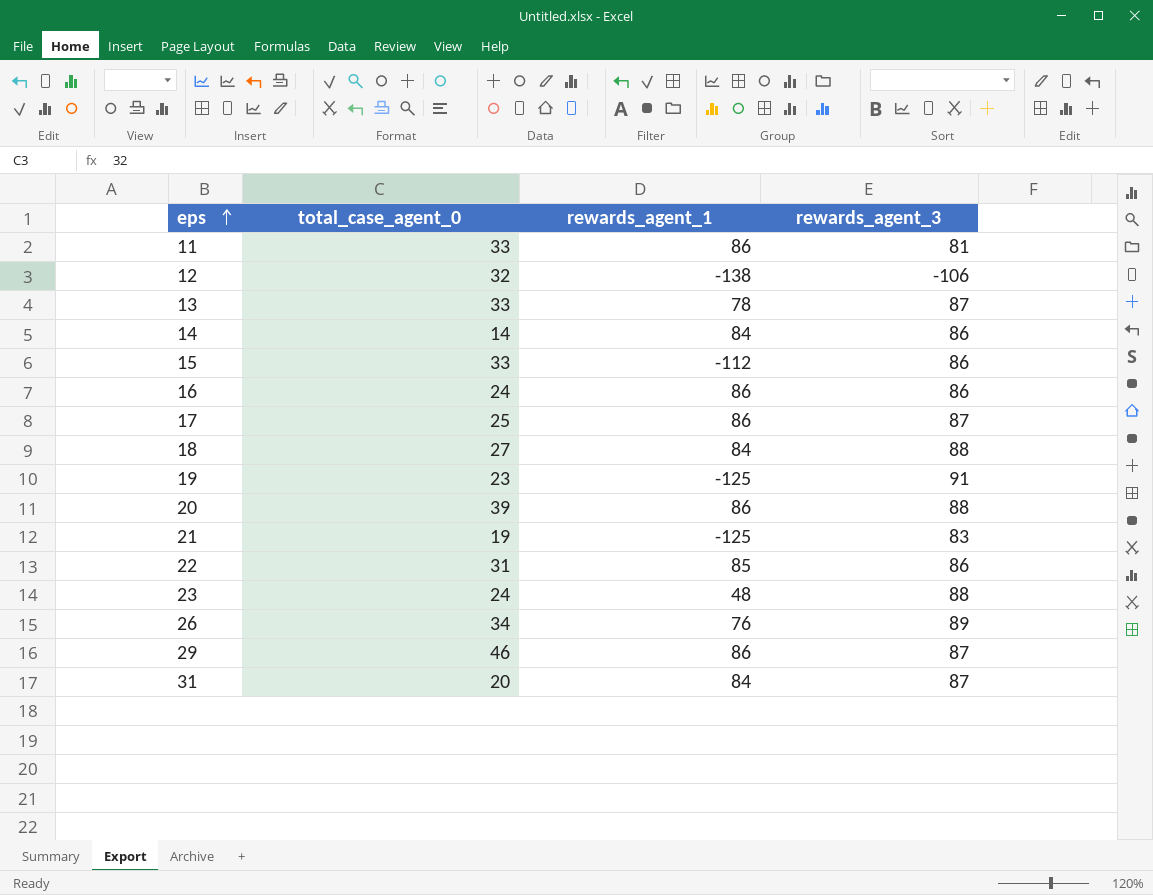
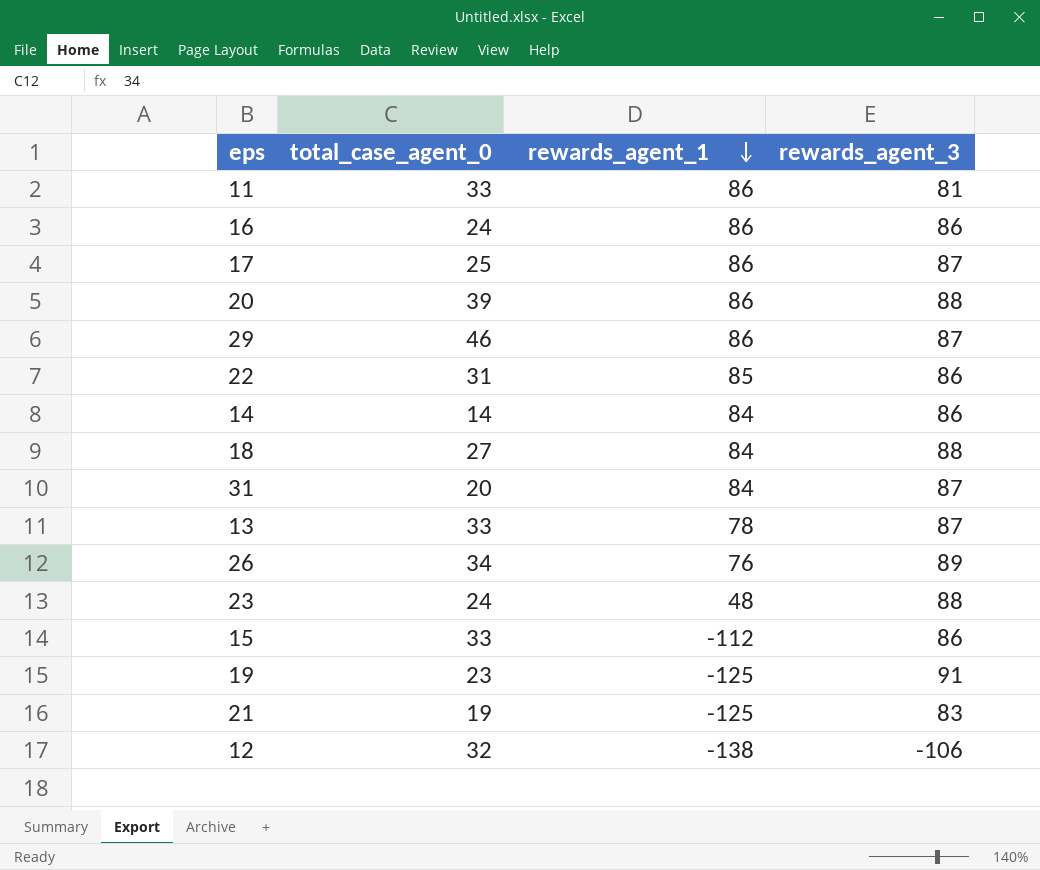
row order: eps ascending -> rewards_agent_1 descending

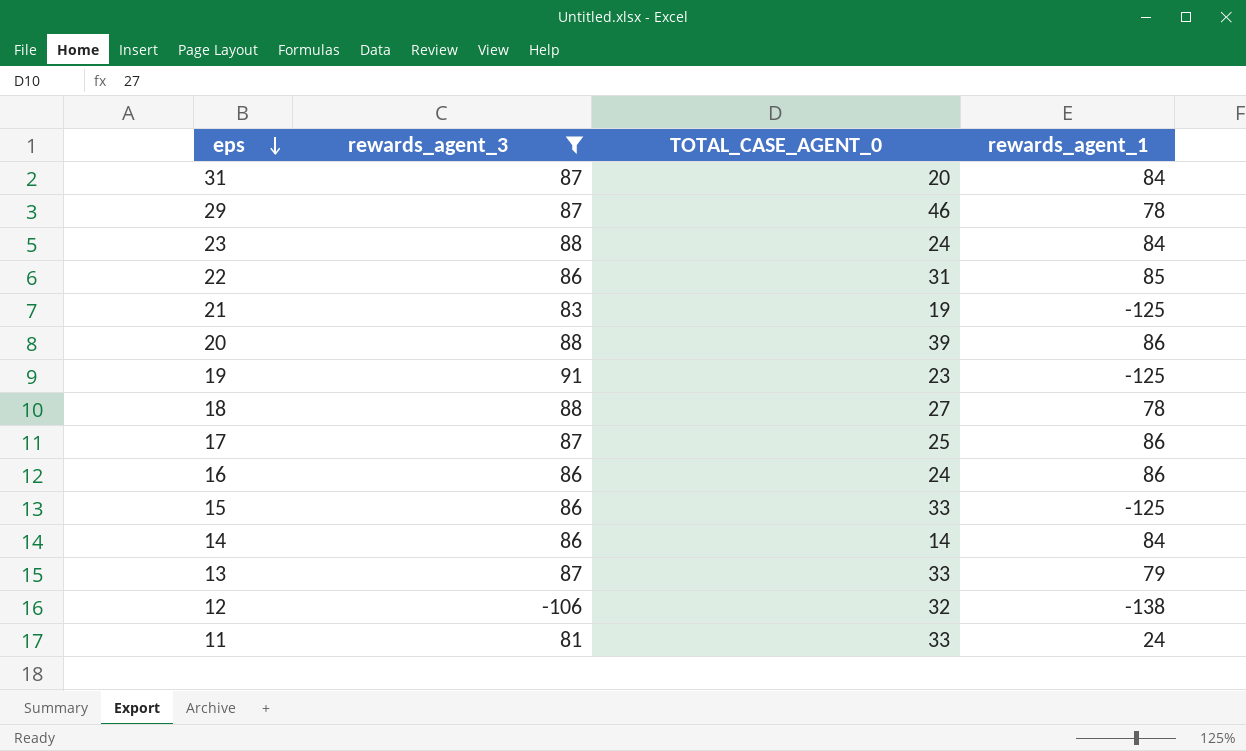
filter: none -> rewards_agent_3 != 89
row order: rewards_agent_1 descending -> eps descending
column rewards_agent_3 | position: 4 -> 2
column name: total_case_agent_0 -> TOTAL_CASE_AGENT_0
29 | rewards_agent_1: 86 -> 78
23 | rewards_agent_1: 48 -> 84
18 | rewards_agent_1: 84 -> 78
15 | rewards_agent_1: -112 -> -125
13 | rewards_agent_1: 78 -> 79
11 | rewards_agent_1: 86 -> 24

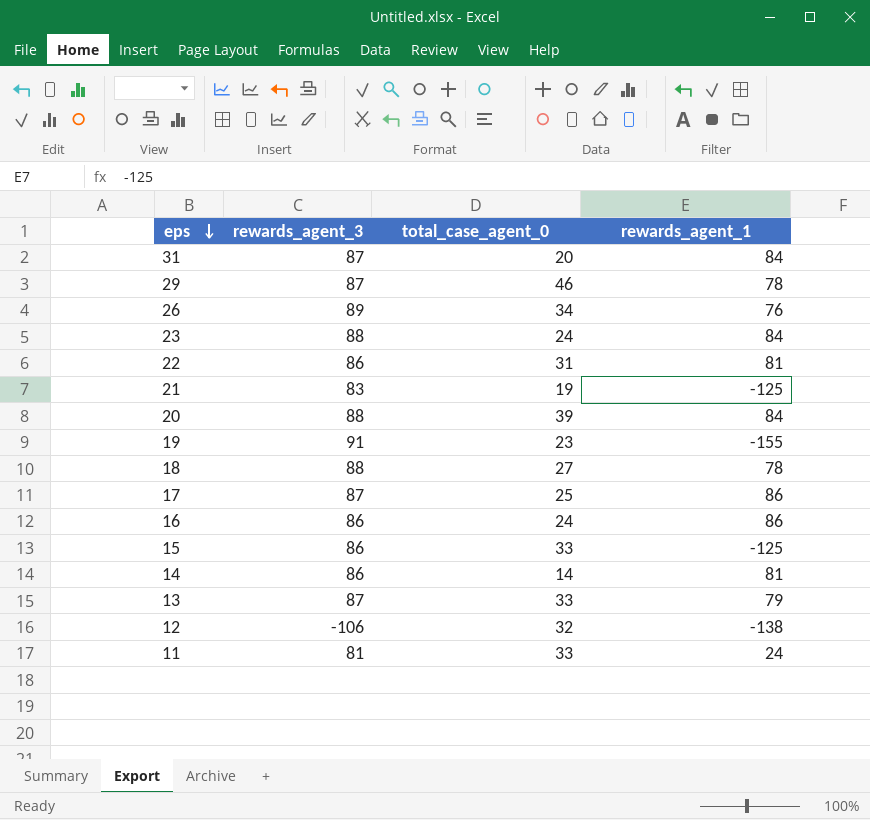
filter: rewards_agent_3 != 89 -> none
column name: TOTAL_CASE_AGENT_0 -> total_case_agent_0
22 | rewards_agent_1: 85 -> 81
20 | rewards_agent_1: 86 -> 84
19 | rewards_agent_1: -125 -> -155
14 | rewards_agent_1: 84 -> 81

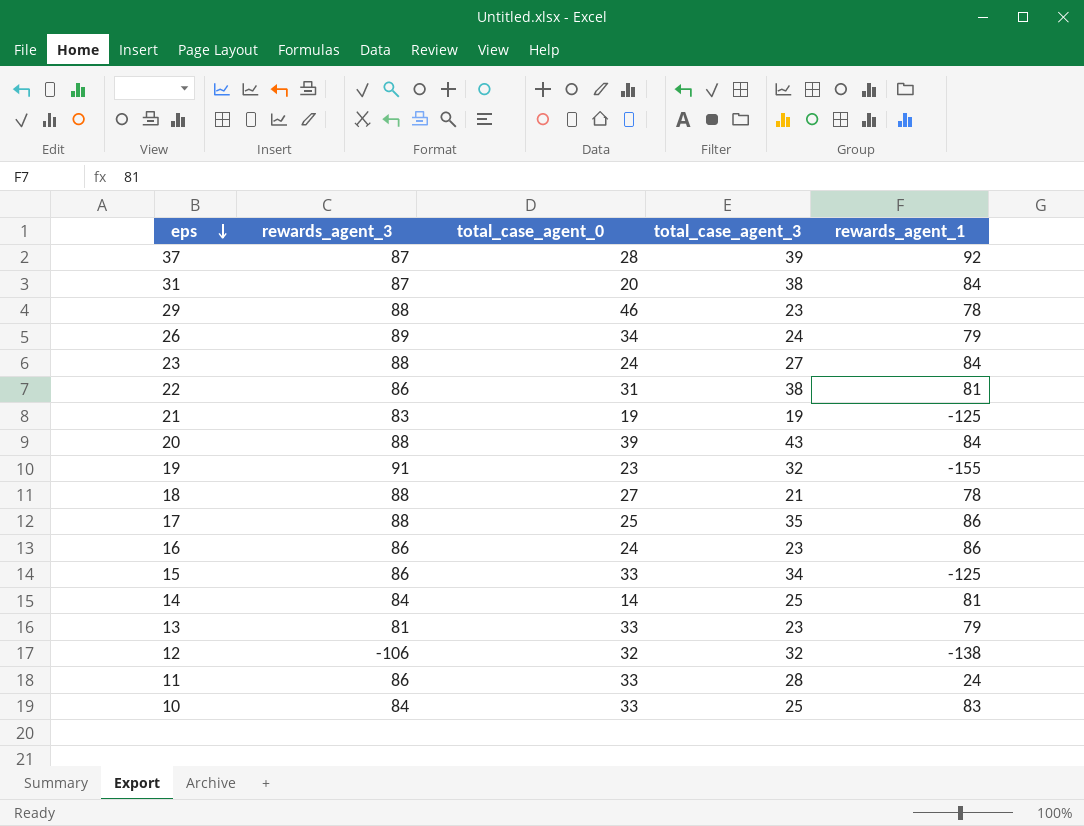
column total_case_agent_3 | position: none -> 4
row 37: none -> 87 | 28 | 39 | 92
29 | rewards_agent_3: 87 -> 88
26 | rewards_agent_1: 76 -> 79
17 | rewards_agent_3: 87 -> 88
14 | rewards_agent_3: 86 -> 84
13 | rewards_agent_3: 87 -> 81
11 | rewards_agent_3: 81 -> 86
row 10: none -> 84 | 33 | 25 | 83

